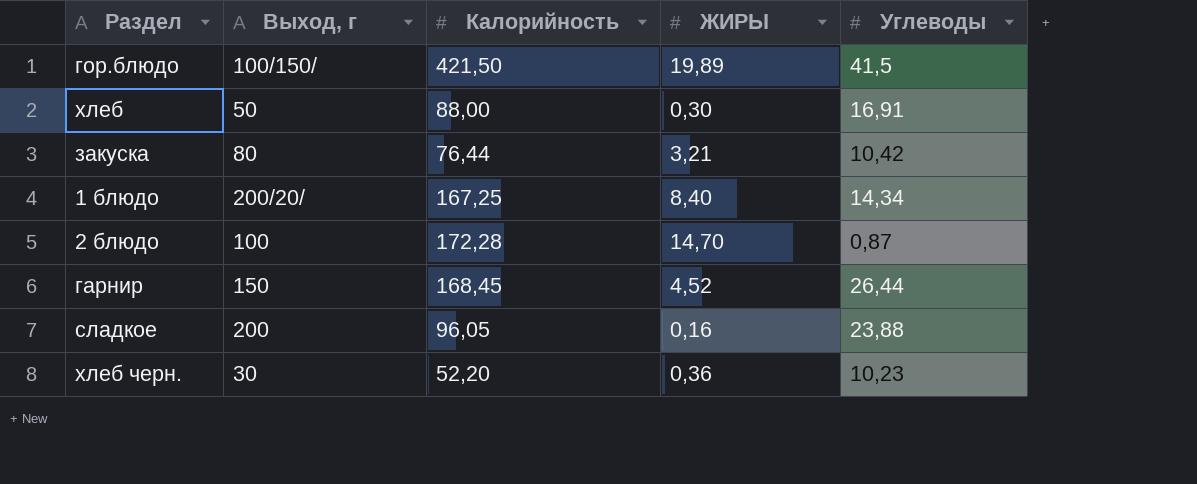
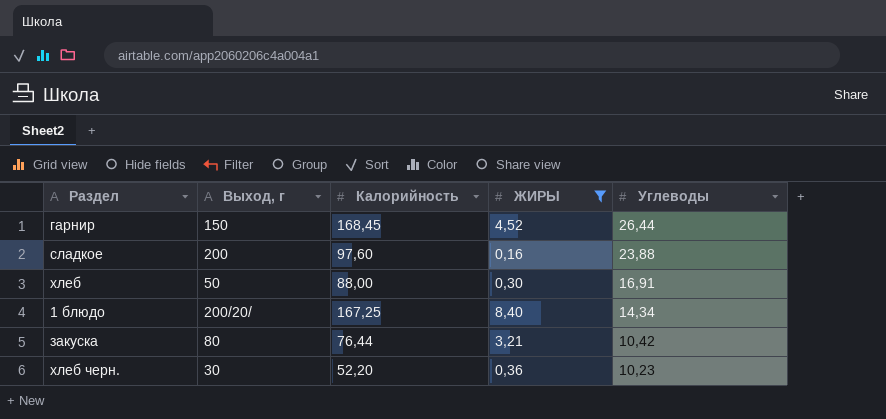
filter: none -> ЖИРЫ <= 8,40
row order: none -> Углеводы descending
сладкое | Калорийность: 96,05 -> 97,60

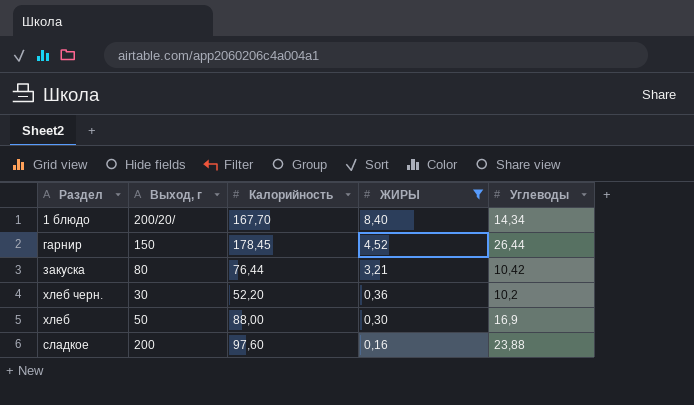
row order: Углеводы descending -> ЖИРЫ descending
1 блюдо | Калорийность: 167,25 -> 167,70
гарнир | Калорийность: 168,45 -> 178,45
хлеб черн. | Углеводы: 10,23 -> 10,2
хлеб | Углеводы: 16,91 -> 16,9

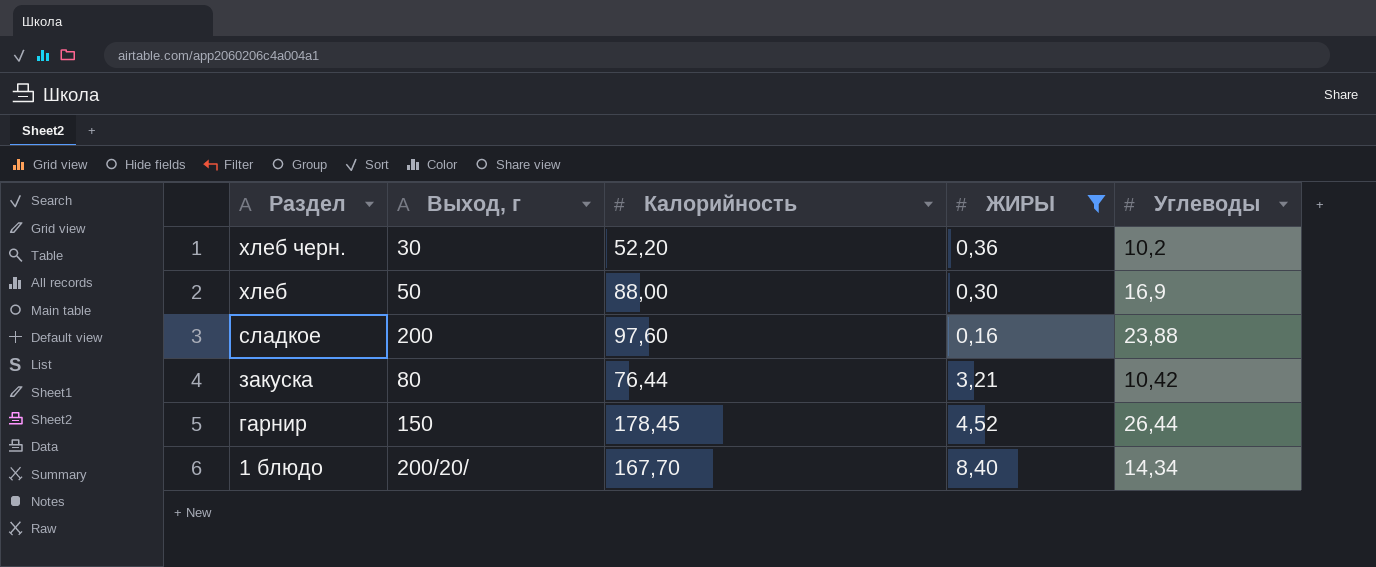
row order: ЖИРЫ descending -> Раздел descending

